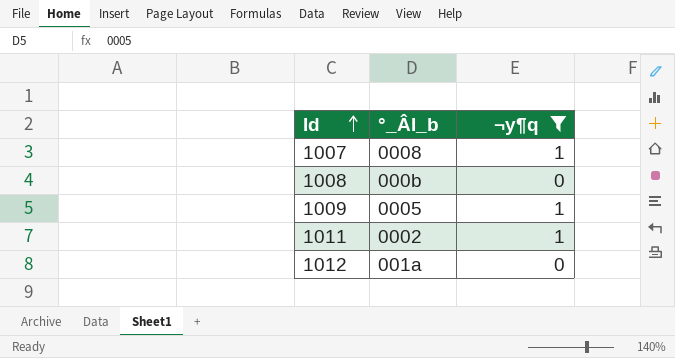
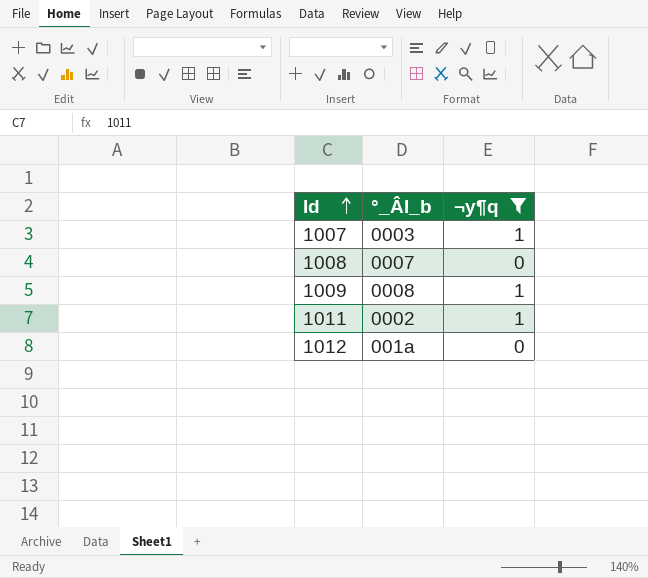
1007 | °_ÂI_b: 0008 -> 0003
1008 | °_ÂI_b: 000b -> 0007
1009 | °_ÂI_b: 0005 -> 0008

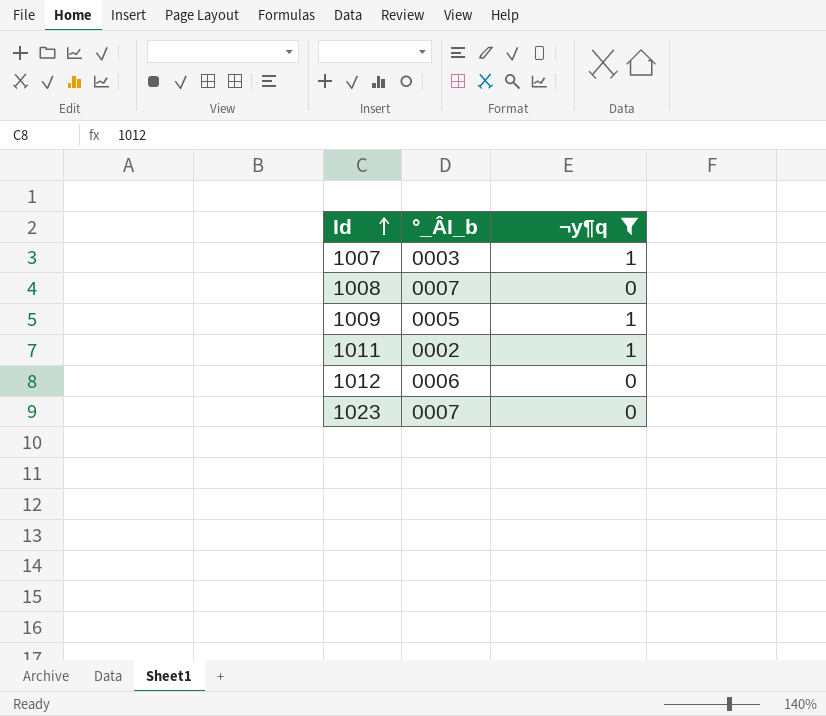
1009 | °_ÂI_b: 0008 -> 0005
1012 | °_ÂI_b: 001a -> 0006
row 1023: none -> 0007 | 0

